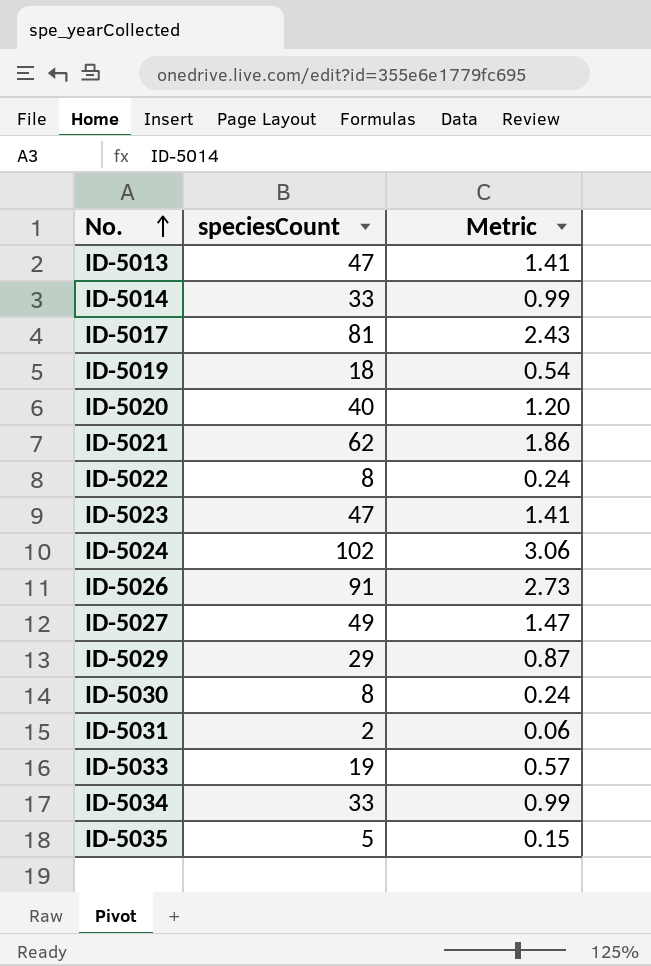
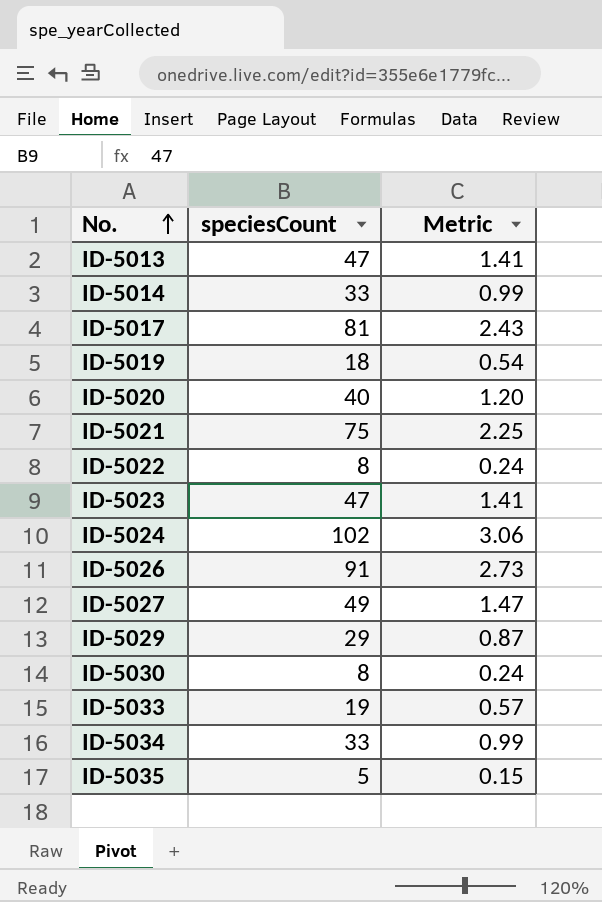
row ID-5031: 2 | 0.06 -> none
ID-5021 | speciesCount: 62 -> 75
ID-5021 | Metric: 1.86 -> 2.25

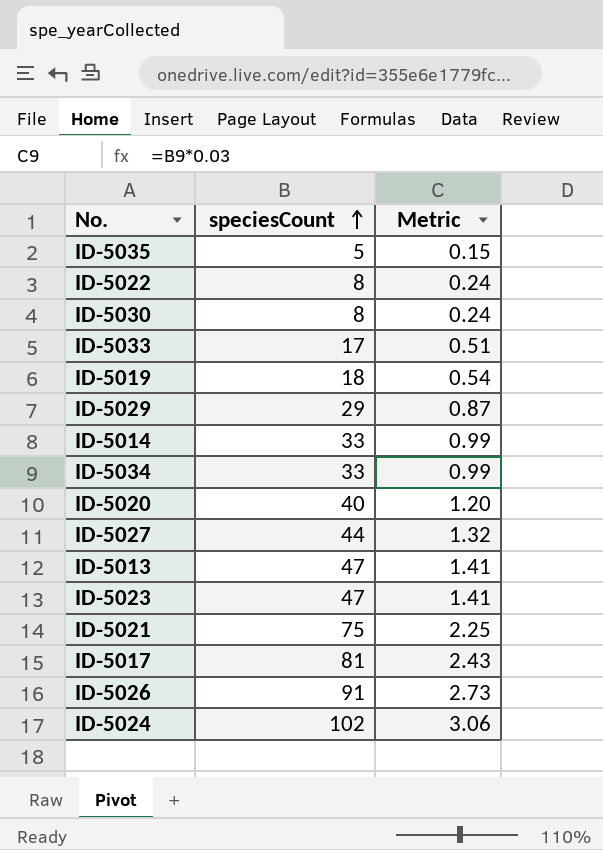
row order: No. ascending -> speciesCount ascending
ID-5033 | speciesCount: 19 -> 17
ID-5033 | Metric: 0.57 -> 0.51
ID-5027 | speciesCount: 49 -> 44
ID-5027 | Metric: 1.47 -> 1.32

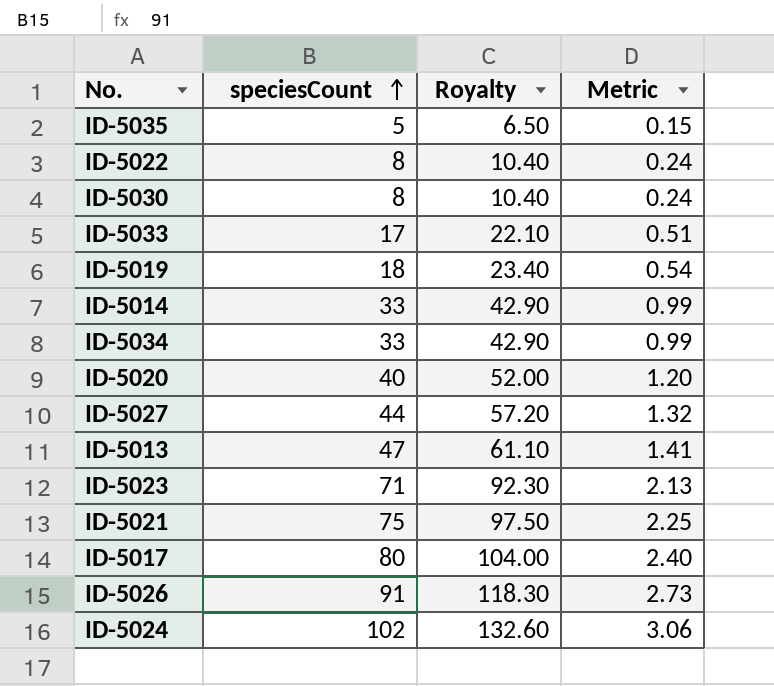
column Royalty | formula: none -> [speciesCount] * 1.3
row ID-5029: 29 | 0.87 -> none
ID-5023 | speciesCount: 47 -> 71
ID-5023 | Metric: 1.41 -> 2.13
ID-5017 | speciesCount: 81 -> 80
ID-5017 | Metric: 2.43 -> 2.40

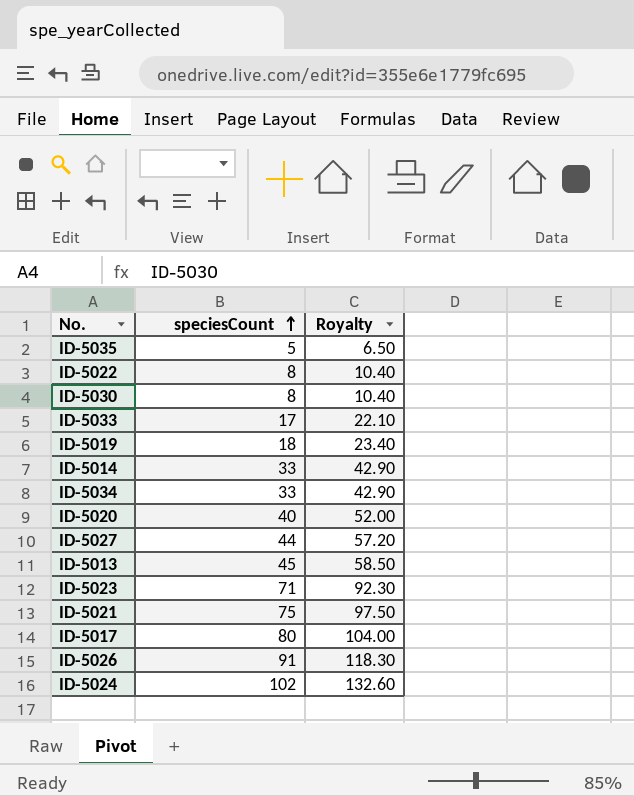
column Metric | formula: [speciesCount] * 0.03 -> none
ID-5013 | speciesCount: 47 -> 45
ID-5013 | Royalty: 61.10 -> 58.50

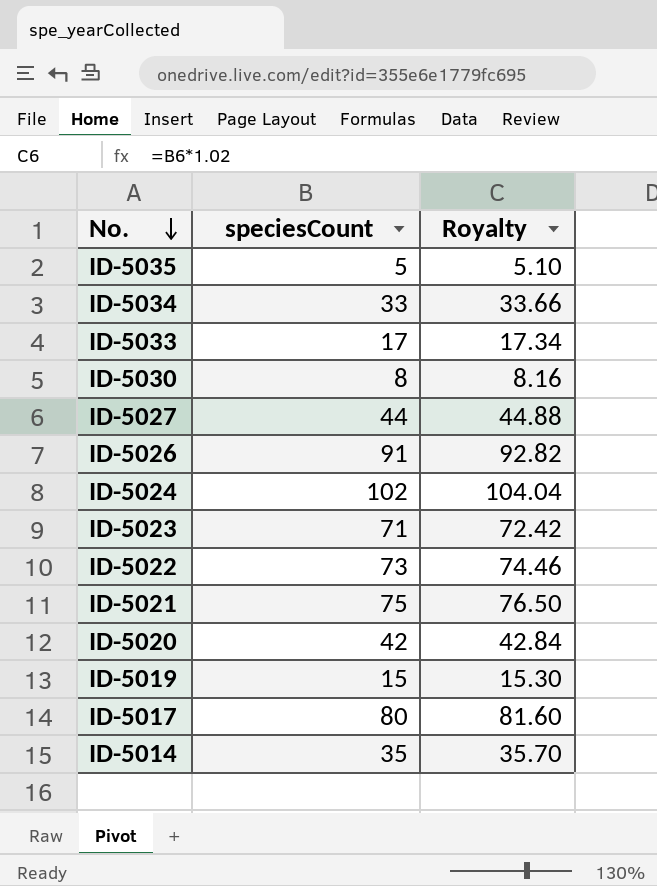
row order: speciesCount ascending -> No. descending
column Royalty | formula: [speciesCount] * 1.3 -> [speciesCount] * 1.02
row ID-5013: 45 | 58.50 -> none
ID-5022 | speciesCount: 8 -> 73
ID-5020 | speciesCount: 40 -> 42
ID-5019 | speciesCount: 18 -> 15
ID-5014 | speciesCount: 33 -> 35

